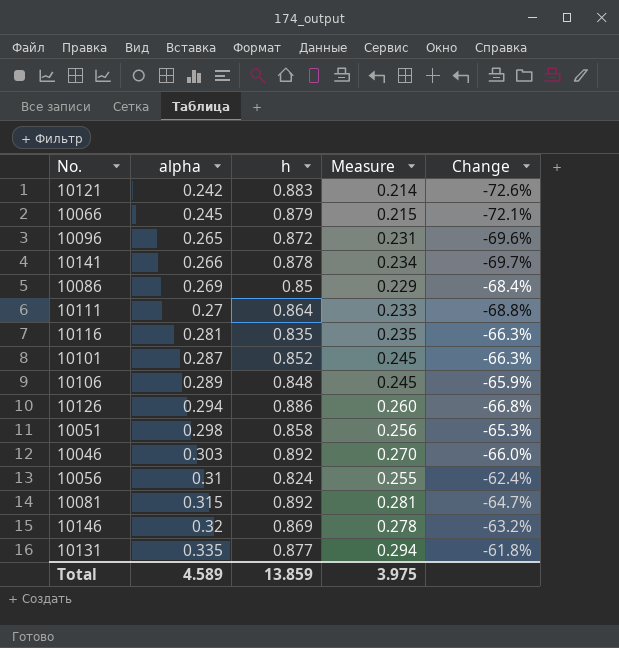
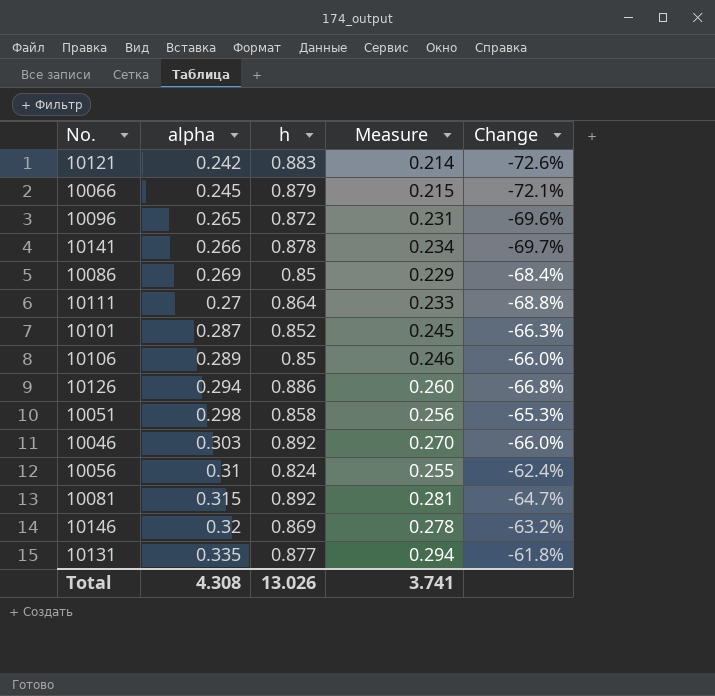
row 10116: 0.281 | 0.835 | 0.235 | -66.3% -> none
10106 | h: 0.848 -> 0.85
10106 | Measure: 0.245 -> 0.246
10106 | Change: -65.9% -> -66.0%
Total | alpha: 4.589 -> 4.308
Total | h: 13.859 -> 13.026
Total | Measure: 3.975 -> 3.741

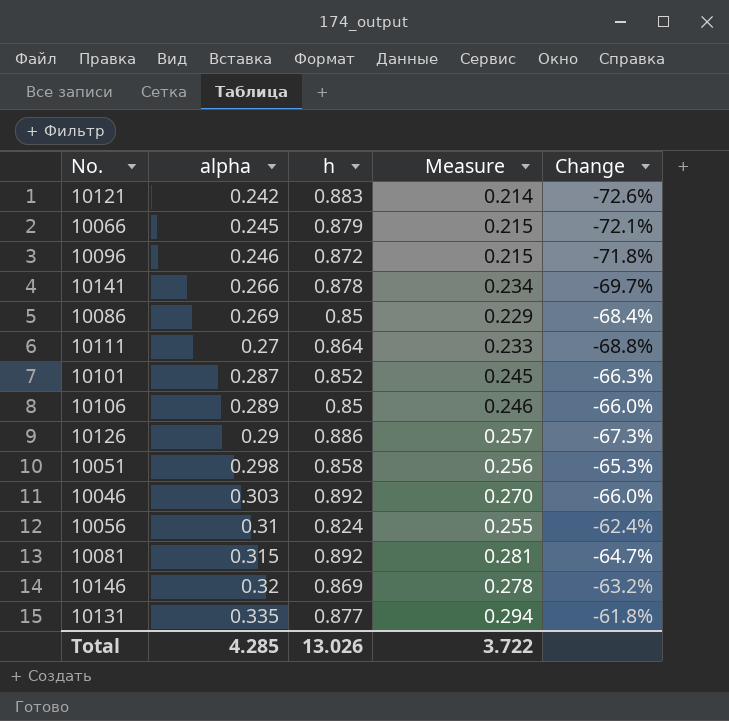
10096 | alpha: 0.265 -> 0.246
10096 | Measure: 0.231 -> 0.215
10096 | Change: -69.6% -> -71.8%
10126 | alpha: 0.294 -> 0.29
10126 | Measure: 0.260 -> 0.257
10126 | Change: -66.8% -> -67.3%
Total | alpha: 4.308 -> 4.285
Total | Measure: 3.741 -> 3.722

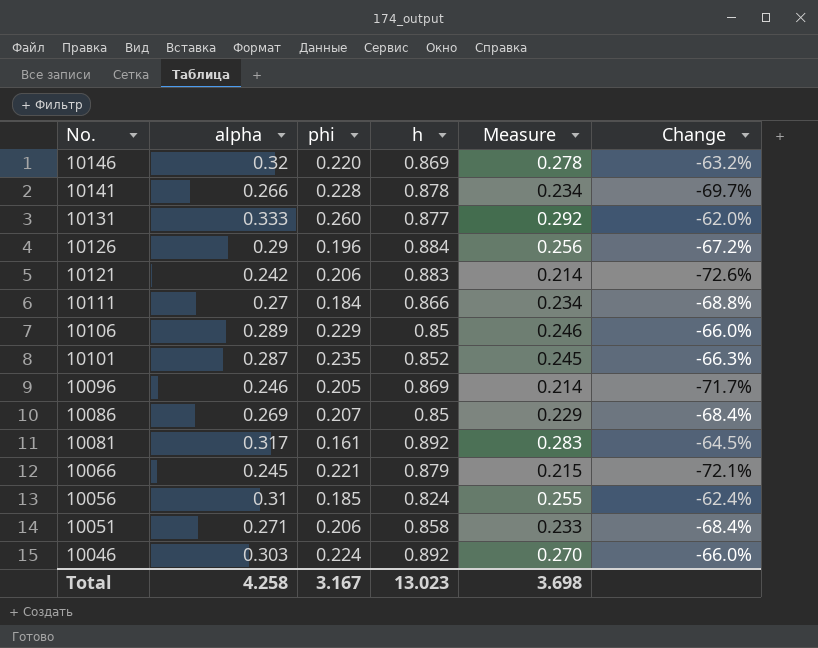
row order: alpha ascending -> No. descending
column phi | position: none -> 3
10131 | alpha: 0.335 -> 0.333
10131 | Measure: 0.294 -> 0.292
10131 | Change: -61.8% -> -62.0%
10126 | h: 0.886 -> 0.884
10126 | Measure: 0.257 -> 0.256
10126 | Change: -67.3% -> -67.2%
10111 | h: 0.864 -> 0.866
10111 | Measure: 0.233 -> 0.234
10096 | h: 0.872 -> 0.869
10096 | Measure: 0.215 -> 0.214
10096 | Change: -71.8% -> -71.7%
10081 | alpha: 0.315 -> 0.317
10081 | Measure: 0.281 -> 0.283
10081 | Change: -64.7% -> -64.5%
10051 | alpha: 0.298 -> 0.271
10051 | Measure: 0.256 -> 0.233
10051 | Change: -65.3% -> -68.4%
Total | alpha: 4.285 -> 4.258
Total | h: 13.026 -> 13.023
Total | Measure: 3.722 -> 3.698

